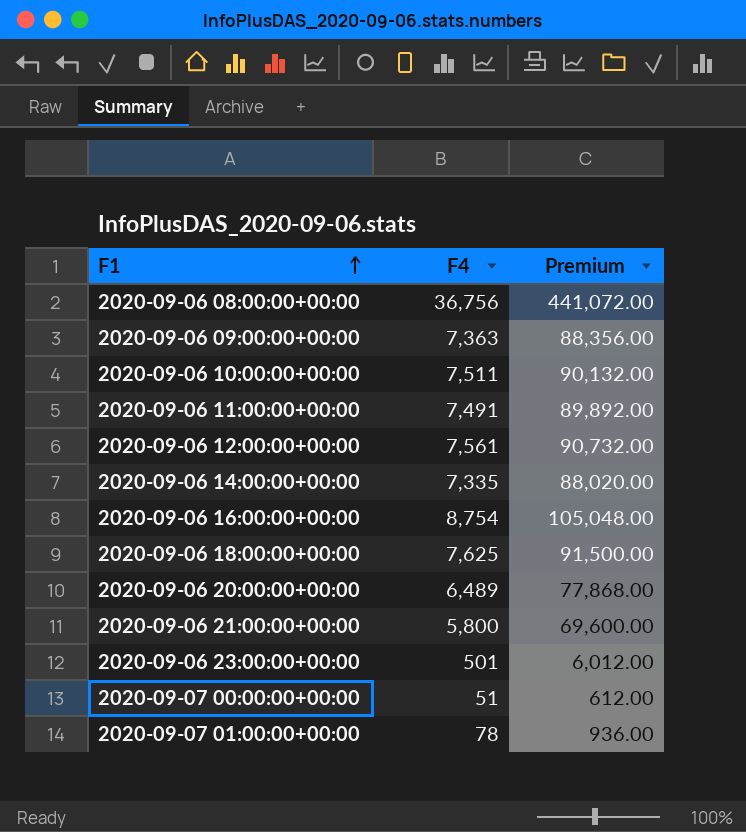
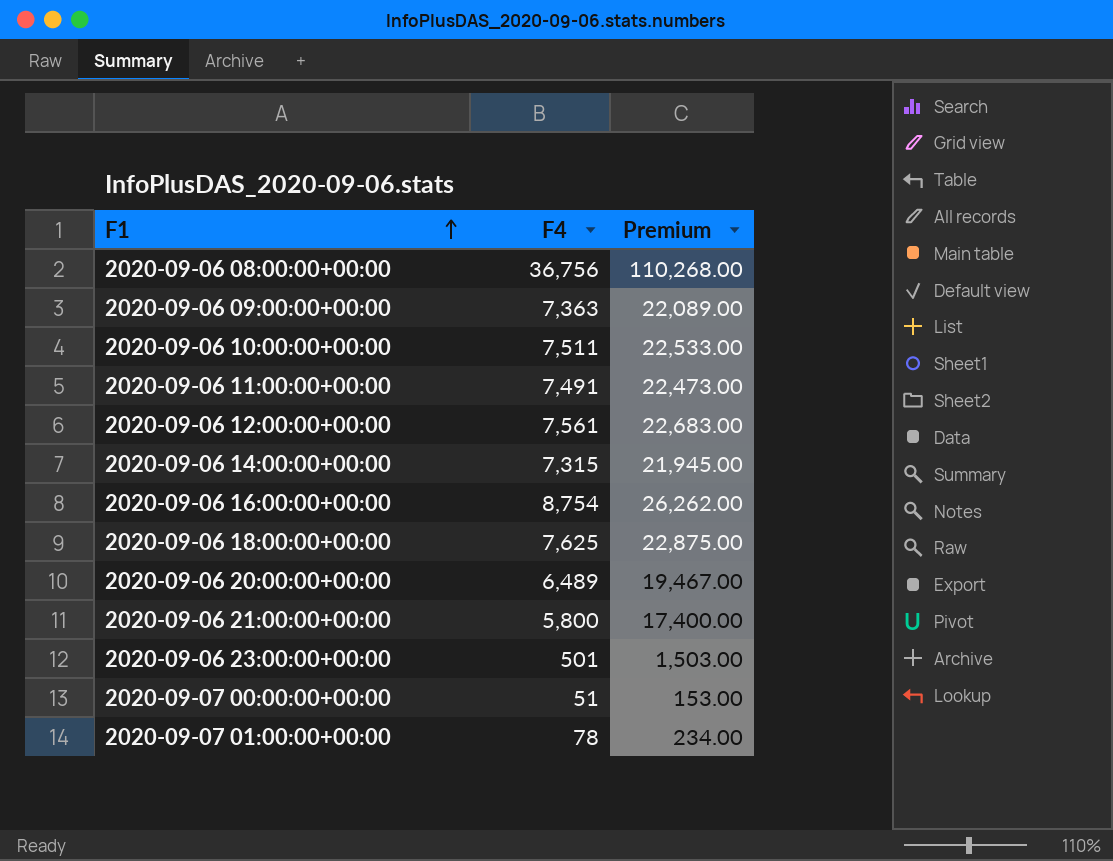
column Premium | formula: [F4] * 12 -> [F4] * 3
2020-09-06 14:00:00+00:00 | F4: 7,335 -> 7,315

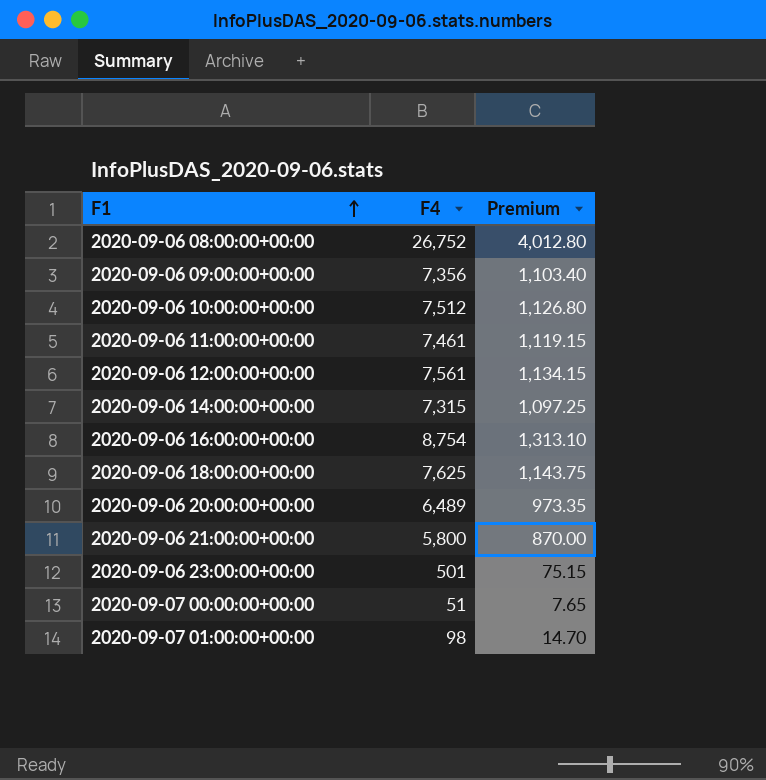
column Premium | formula: [F4] * 3 -> [F4] * 0.15
2020-09-06 08:00:00+00:00 | F4: 36,756 -> 26,752
2020-09-06 09:00:00+00:00 | F4: 7,363 -> 7,356
2020-09-06 10:00:00+00:00 | F4: 7,511 -> 7,512
2020-09-06 11:00:00+00:00 | F4: 7,491 -> 7,461
2020-09-07 01:00:00+00:00 | F4: 78 -> 98

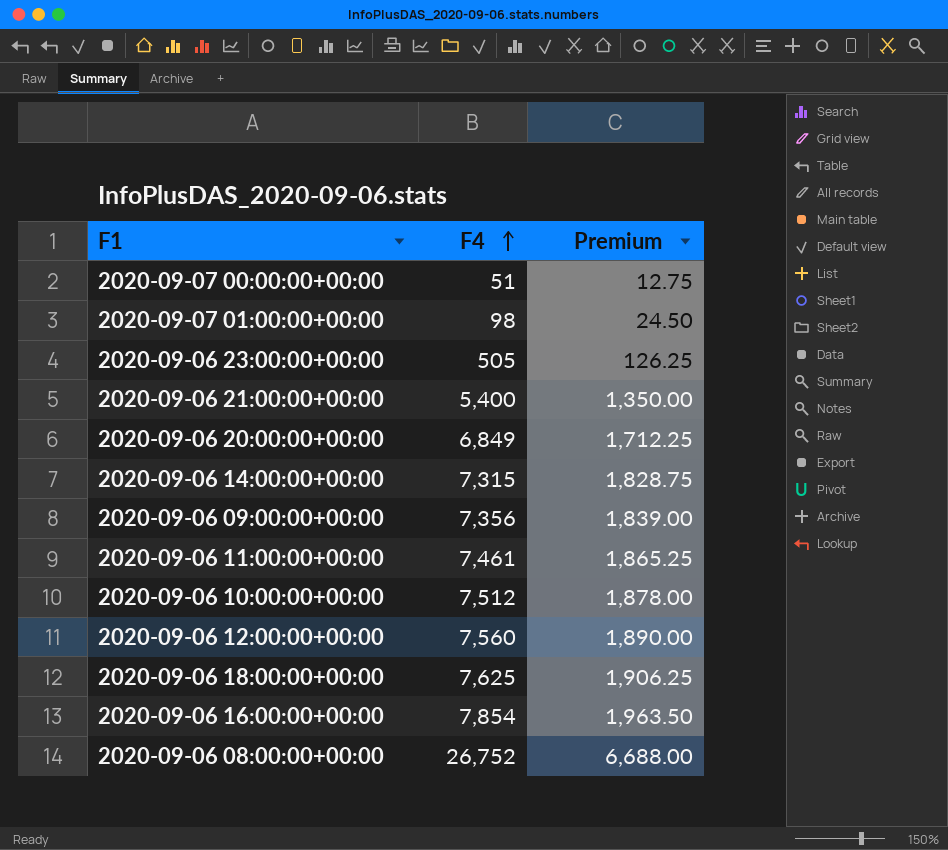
row order: F1 ascending -> F4 ascending
column Premium | formula: [F4] * 0.15 -> [F4] * 0.25
2020-09-06 23:00:00+00:00 | F4: 501 -> 505
2020-09-06 21:00:00+00:00 | F4: 5,800 -> 5,400
2020-09-06 20:00:00+00:00 | F4: 6,489 -> 6,849
2020-09-06 12:00:00+00:00 | F4: 7,561 -> 7,560
2020-09-06 16:00:00+00:00 | F4: 8,754 -> 7,854

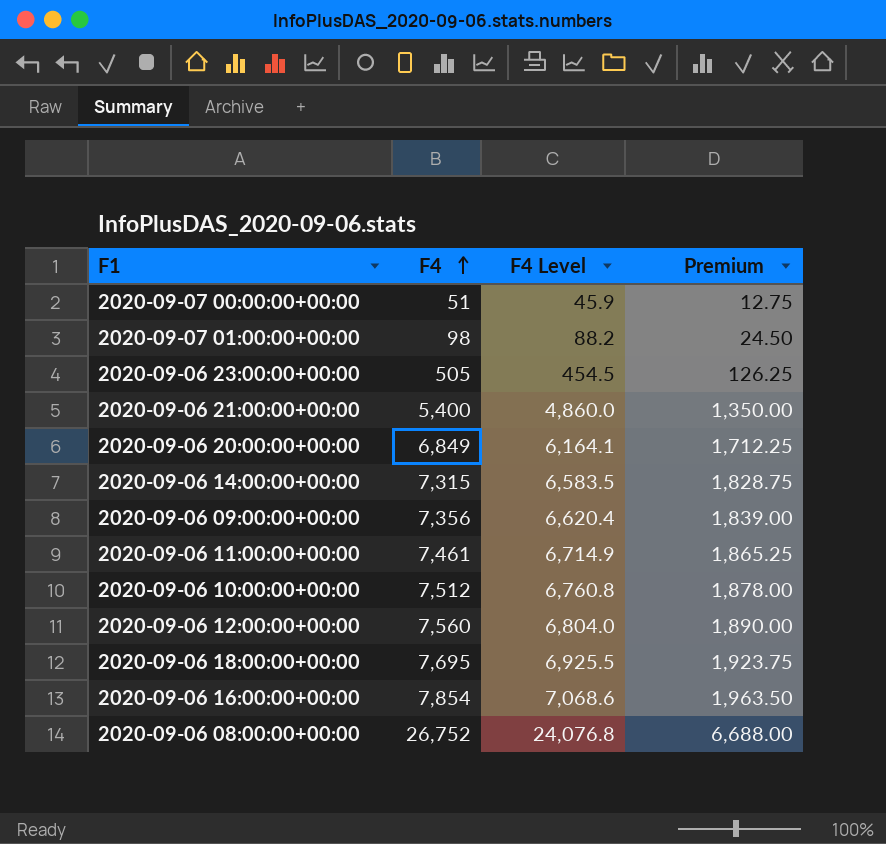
column F4 Level | formula: none -> [F4] * 0.9
2020-09-06 18:00:00+00:00 | F4: 7,625 -> 7,695
2020-09-06 18:00:00+00:00 | Premium: 1,906.25 -> 1,923.75

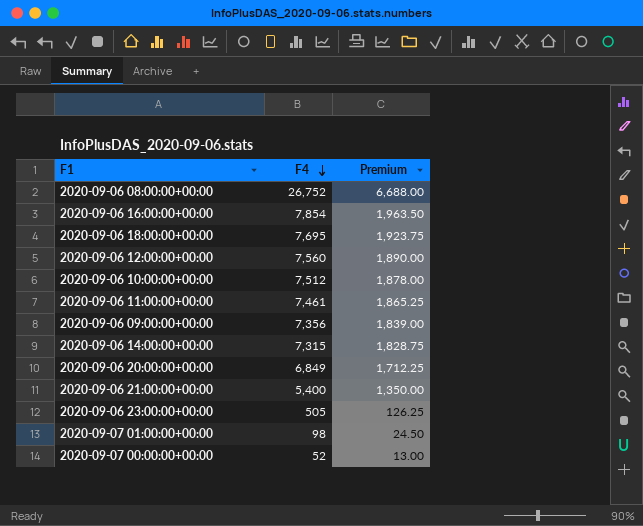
row order: F4 ascending -> F4 descending
column F4 Level | formula: [F4] * 0.9 -> none
2020-09-07 00:00:00+00:00 | F4: 51 -> 52
2020-09-07 00:00:00+00:00 | Premium: 12.75 -> 13.00

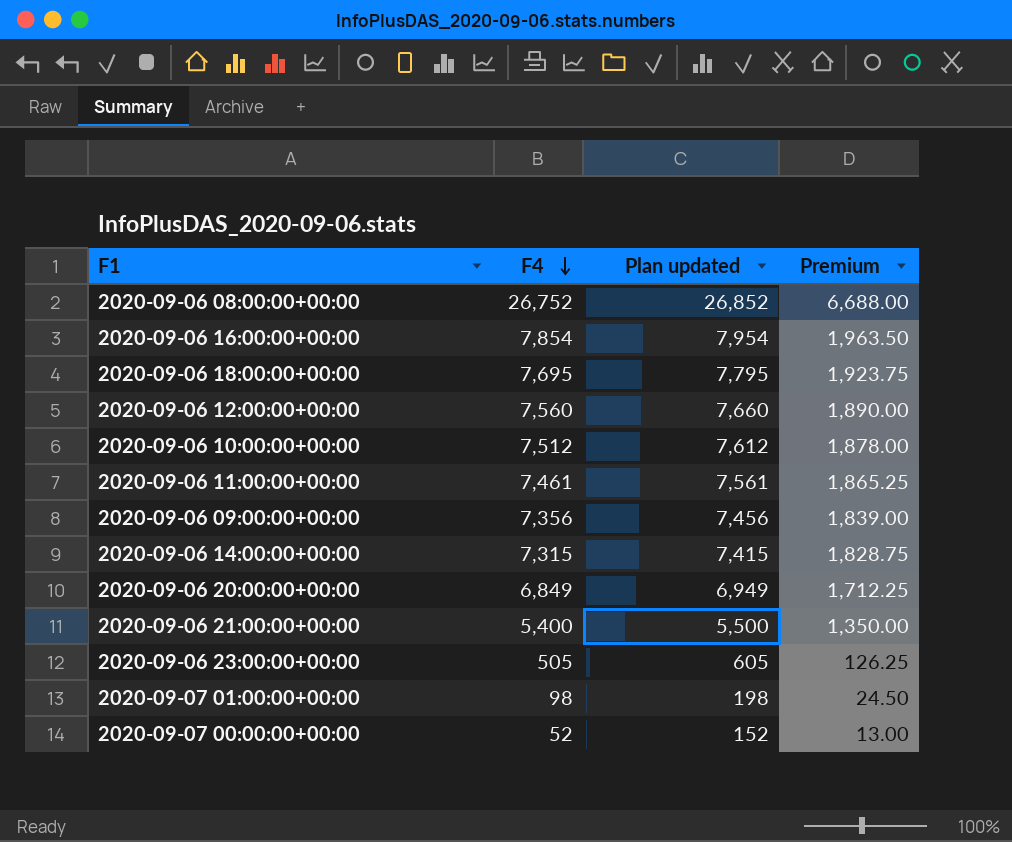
column Plan updated | formula: none -> [F4] + 100

